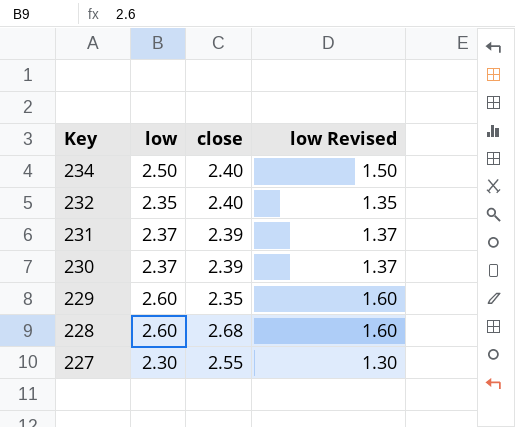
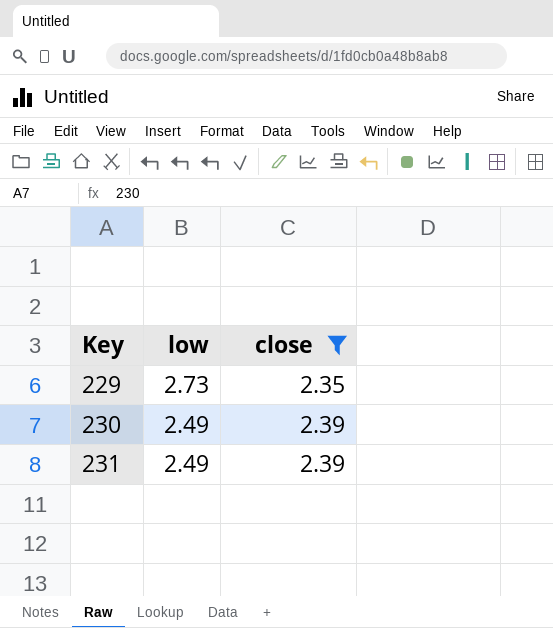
filter: none -> close <= 2.39
row order: Key descending -> Key ascending
column low Revised | formula: [low] - 1 -> none
229 | low: 2.60 -> 2.73
230 | low: 2.37 -> 2.49
231 | low: 2.37 -> 2.49

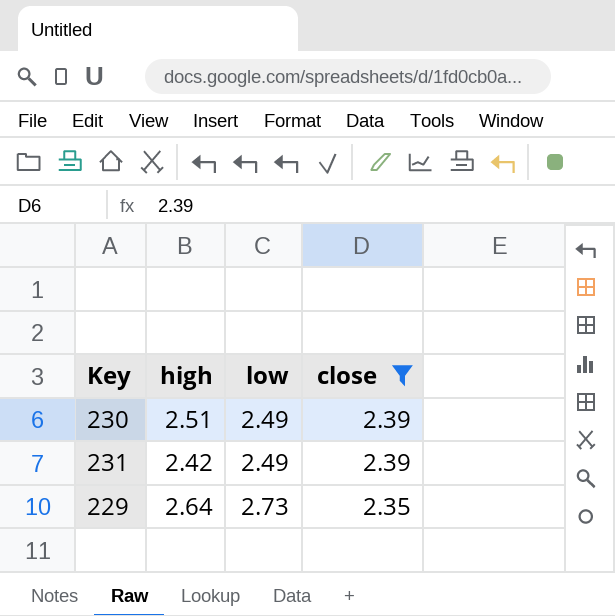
row order: Key ascending -> low ascending
column high | position: none -> 2

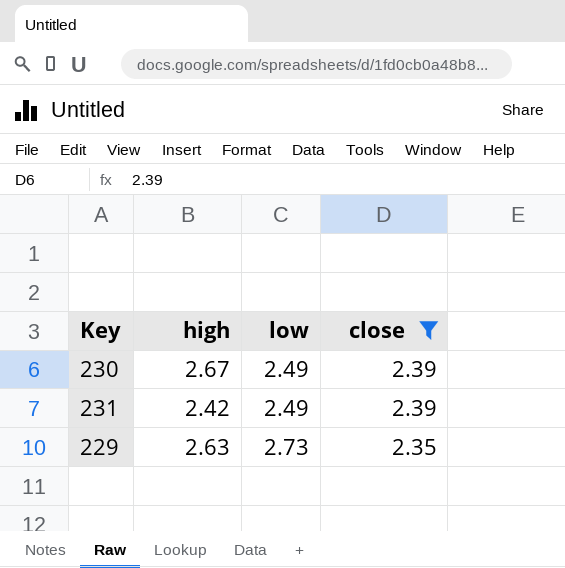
230 | high: 2.51 -> 2.67
229 | high: 2.64 -> 2.63

